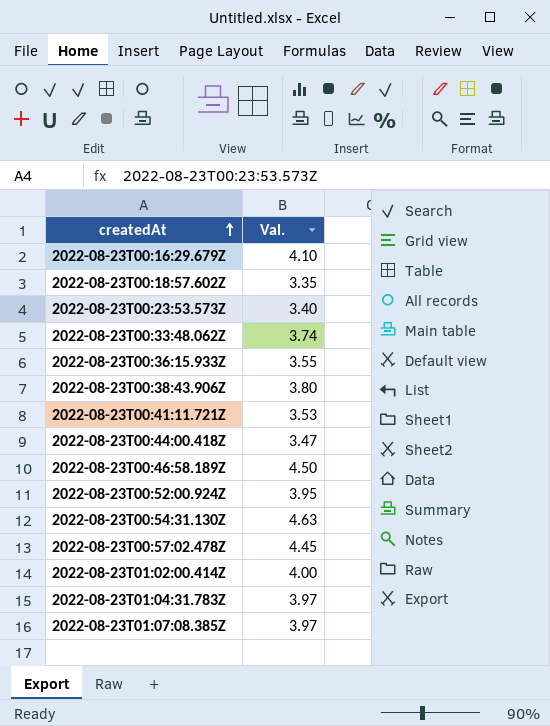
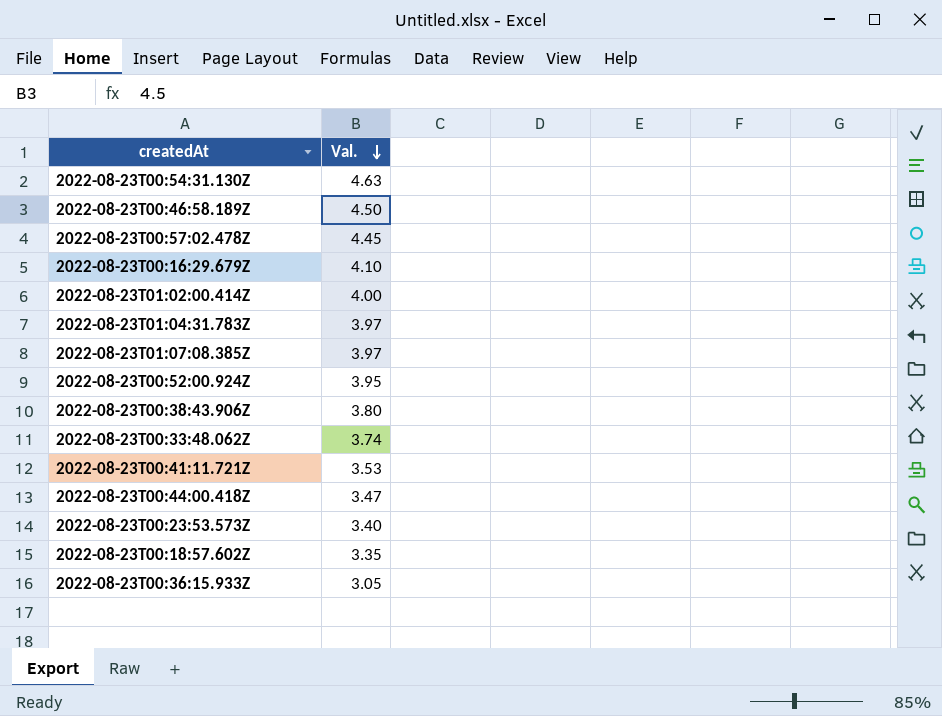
row order: createdAt ascending -> Val. descending
2022-08-23T00:36:15.933Z | Val.: 3.55 -> 3.05

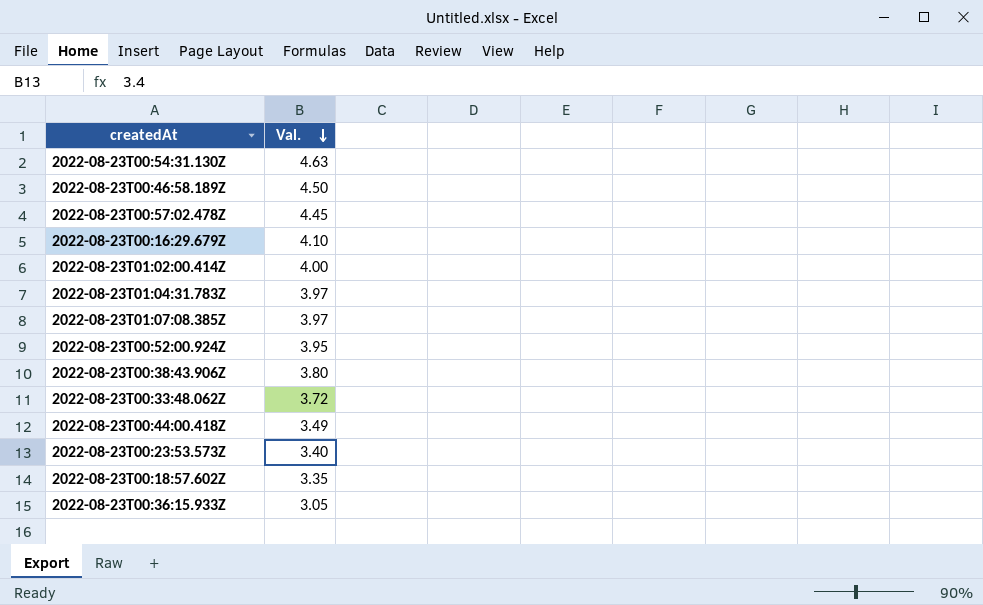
row 2022-08-23T00:41:11.721Z: 3.53 -> none
2022-08-23T00:33:48.062Z | Val.: 3.74 -> 3.72
2022-08-23T00:44:00.418Z | Val.: 3.47 -> 3.49

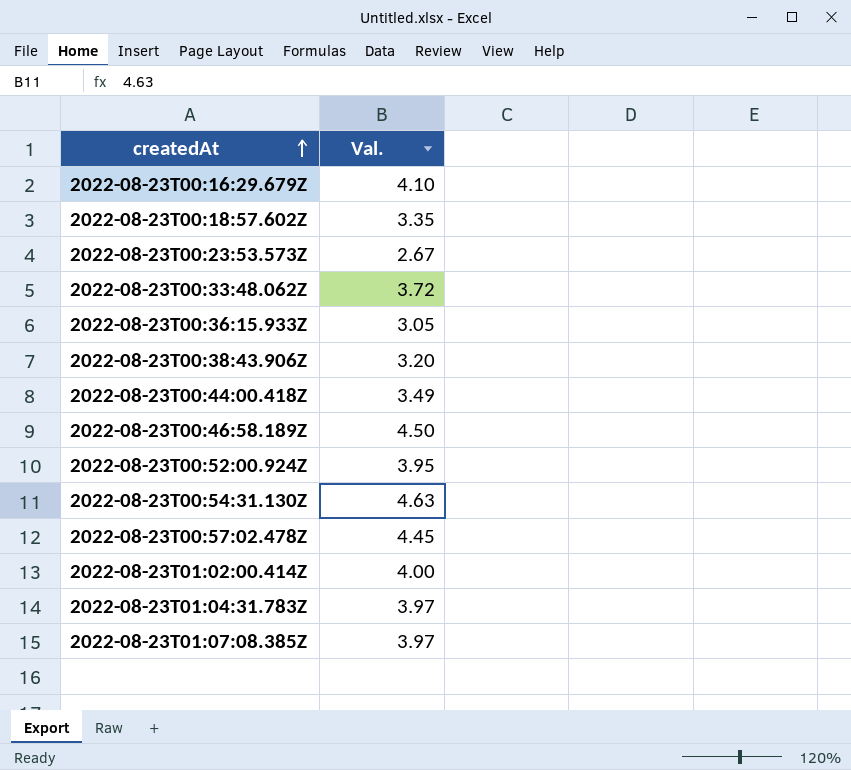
row order: Val. descending -> createdAt ascending
2022-08-23T00:23:53.573Z | Val.: 3.40 -> 2.67
2022-08-23T00:38:43.906Z | Val.: 3.80 -> 3.20

